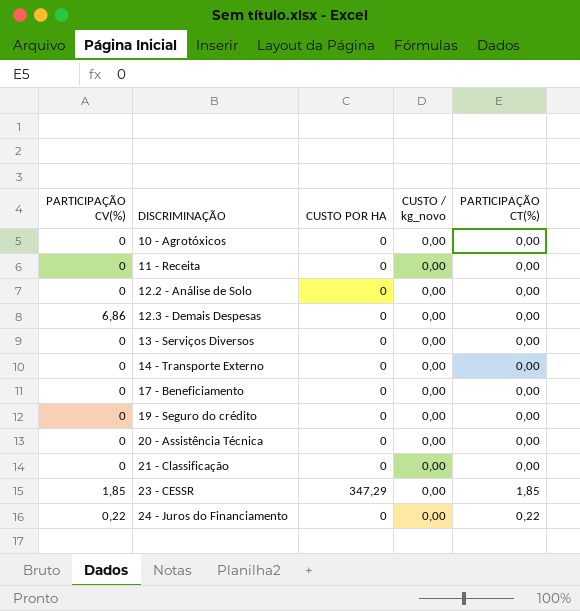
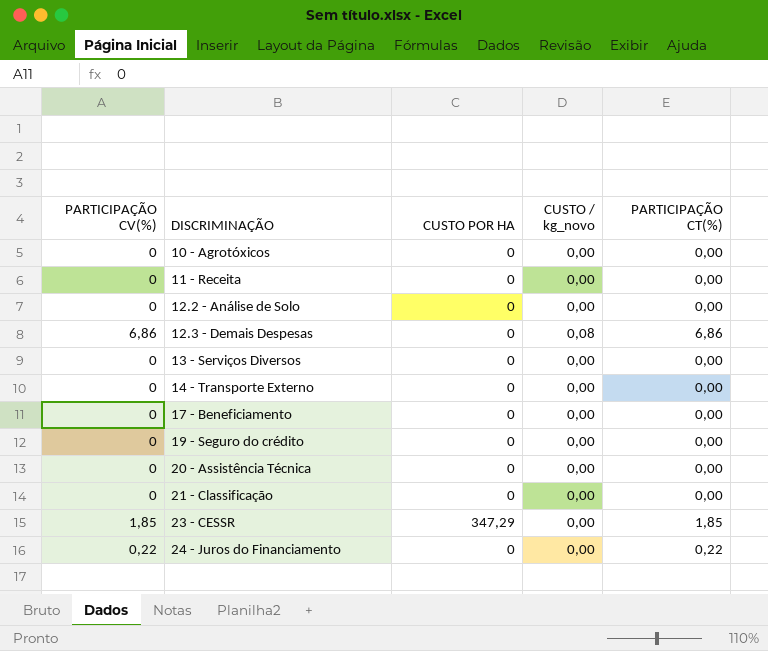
12.3 - Demais Despesas | CUSTO / kg_novo: 0,00 -> 0,08
12.3 - Demais Despesas | PARTICIPAÇÃO CT(%): 0,00 -> 6,86

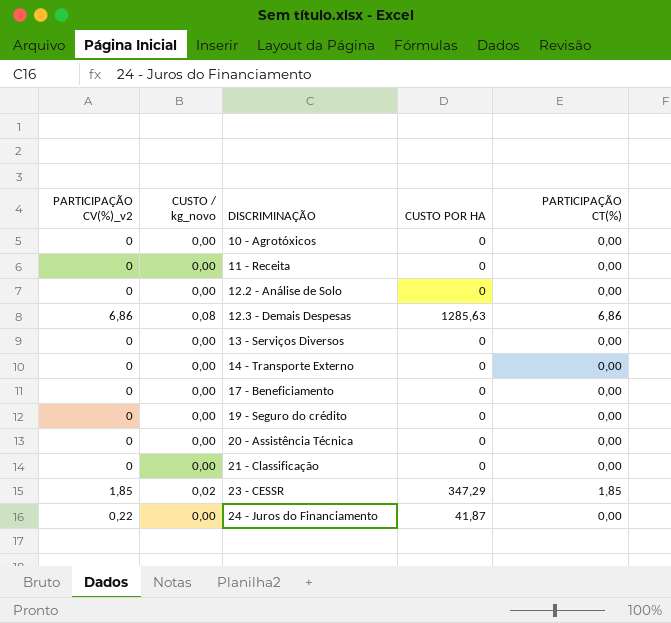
column name: PARTICIPAÇÃO CV(%) -> PARTICIPAÇÃO CV(%)_v2
column CUSTO / kg_novo | position: 4 -> 2
12.3 - Demais Despesas | CUSTO POR HA: 0 -> 1285,63
23 - CESSR | CUSTO / kg_novo: 0,00 -> 0,02
24 - Juros do Financiamento | CUSTO POR HA: 0 -> 41,87
24 - Juros do Financiamento | PARTICIPAÇÃO CT(%): 0,22 -> 0,00

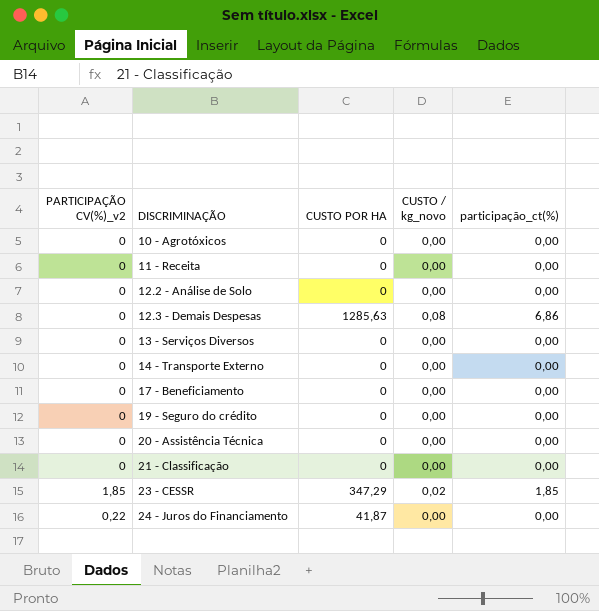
column CUSTO / kg_novo | position: 2 -> 4
column name: PARTICIPAÇÃO CT(%) -> participação_ct(%)
12.3 - Demais Despesas | PARTICIPAÇÃO CV(%)_v2: 6,86 -> 0

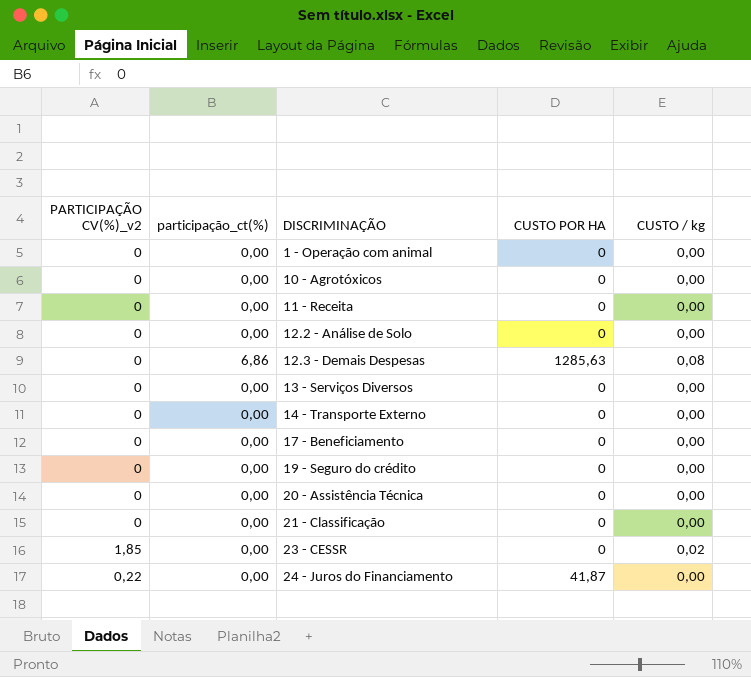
column participação_ct(%) | position: 5 -> 2
column name: CUSTO / kg_novo -> CUSTO / kg
row 1 - Operação com animal: none -> 0 | 0,00 | 0 | 0,00
23 - CESSR | participação_ct(%): 1,85 -> 0,00
23 - CESSR | CUSTO POR HA: 347,29 -> 0

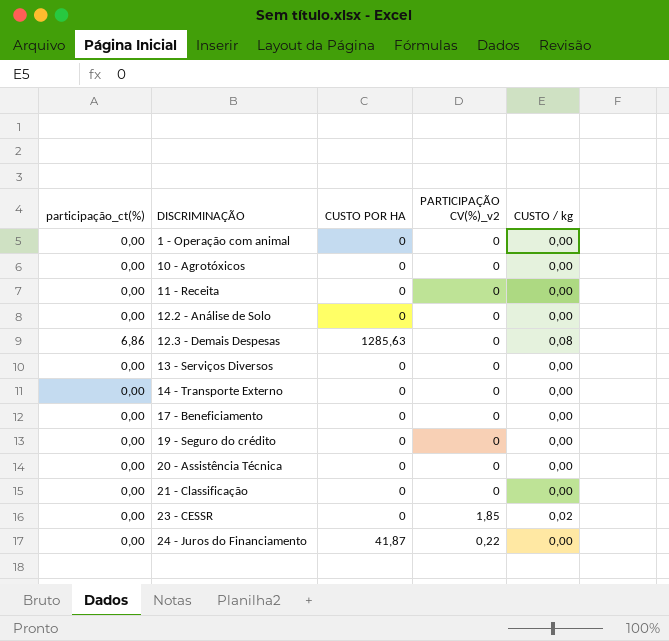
column PARTICIPAÇÃO CV(%)_v2 | position: 1 -> 4

